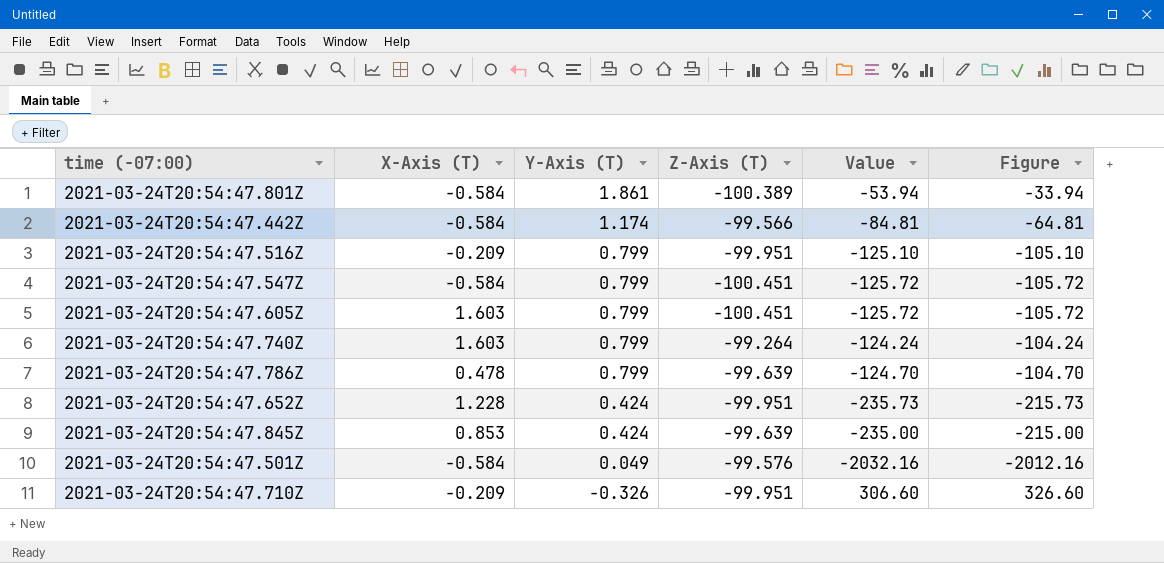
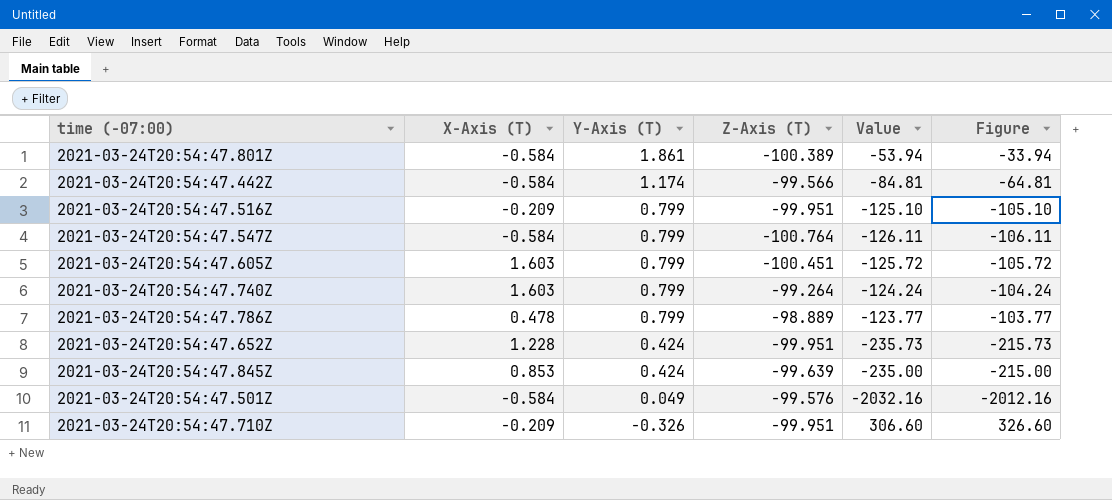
2021-03-24T20:54:47.547Z | Z-Axis (T): -100.451 -> -100.764
2021-03-24T20:54:47.547Z | Value: -125.72 -> -126.11
2021-03-24T20:54:47.547Z | Figure: -105.72 -> -106.11
2021-03-24T20:54:47.786Z | Z-Axis (T): -99.639 -> -98.889
2021-03-24T20:54:47.786Z | Value: -124.70 -> -123.77
2021-03-24T20:54:47.786Z | Figure: -104.70 -> -103.77

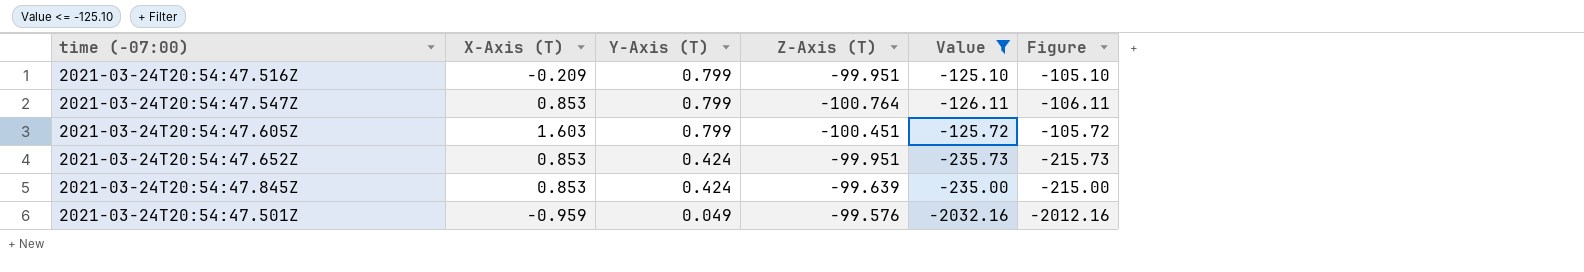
filter: none -> Value <= -125.10
2021-03-24T20:54:47.547Z | X-Axis (T): -0.584 -> 0.853
2021-03-24T20:54:47.652Z | X-Axis (T): 1.228 -> 0.853
2021-03-24T20:54:47.501Z | X-Axis (T): -0.584 -> -0.959

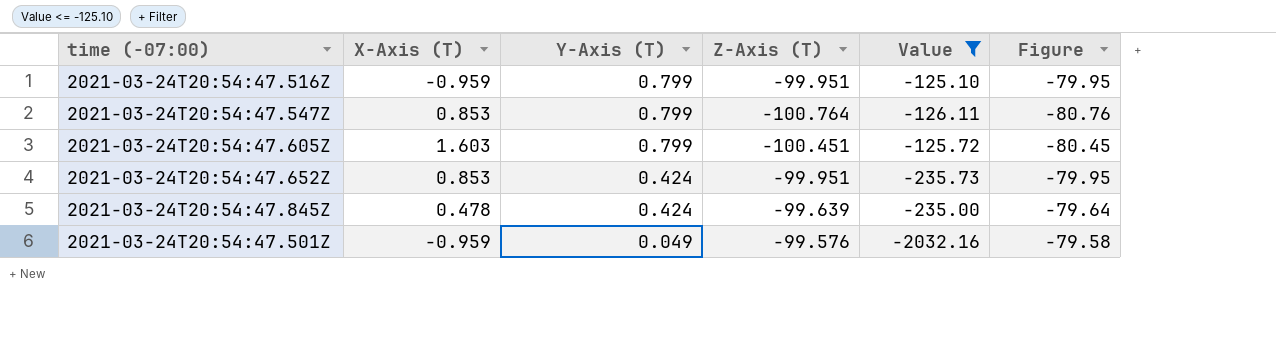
column Figure | formula: [Value] + 20 -> [Z-Axis (T)] + 20
2021-03-24T20:54:47.516Z | X-Axis (T): -0.209 -> -0.959
2021-03-24T20:54:47.845Z | X-Axis (T): 0.853 -> 0.478

